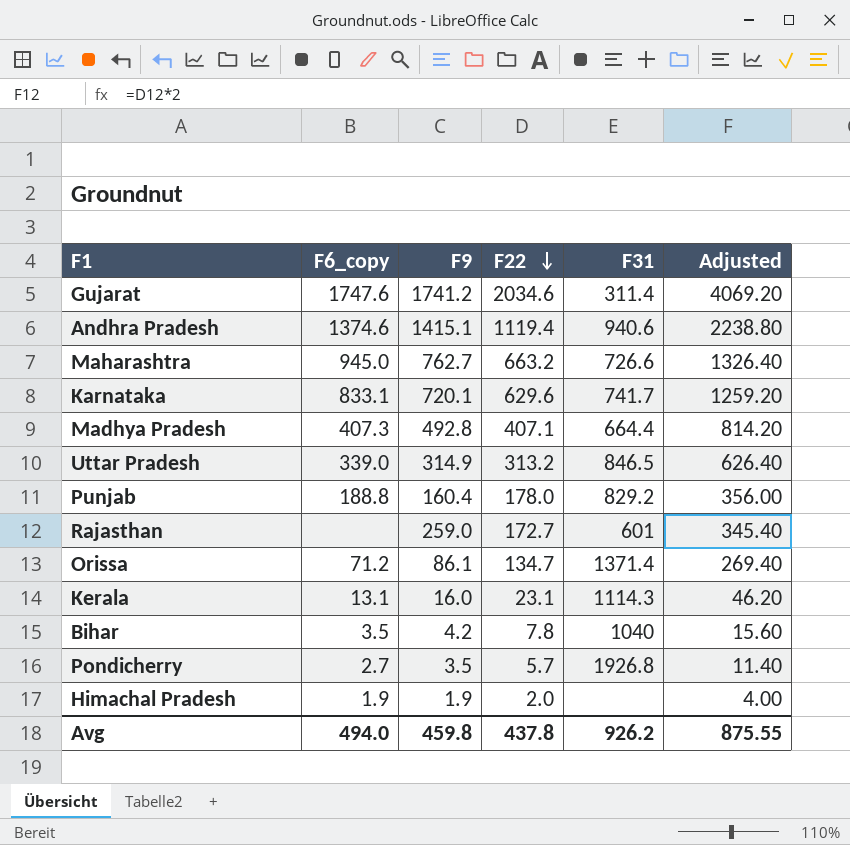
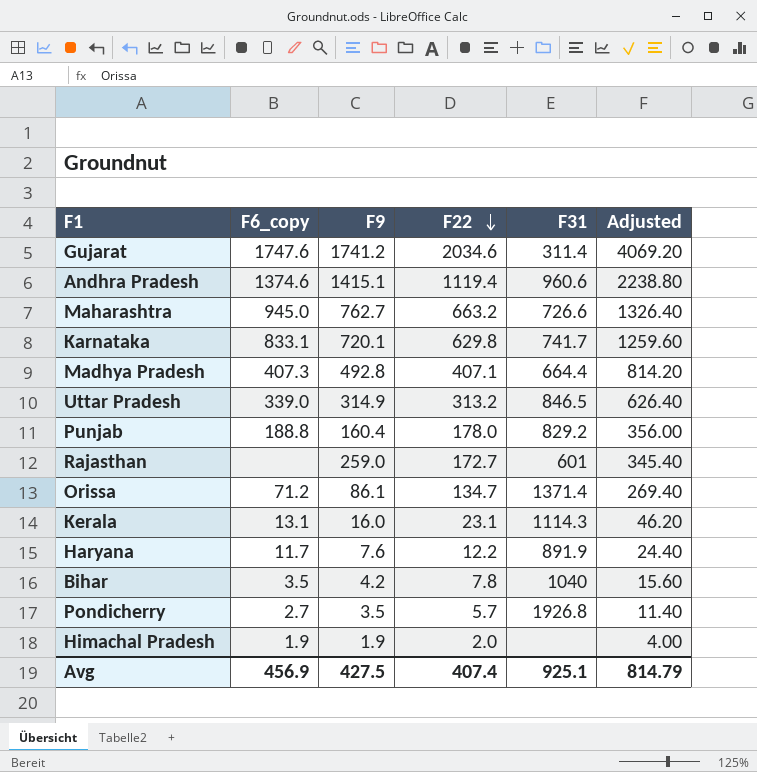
Andhra Pradesh | F31: 940.6 -> 960.6
Karnataka | F22: 629.6 -> 629.8
Karnataka | Adjusted: 1259.20 -> 1259.60
row Haryana: none -> 11.7 | 7.6 | 12.2 | 891.9 | 24.40
Avg | F6_copy: 494.0 -> 456.9
Avg | F9: 459.8 -> 427.5
Avg | F22: 437.8 -> 407.4
Avg | F31: 926.2 -> 925.1
Avg | Adjusted: 875.55 -> 814.79

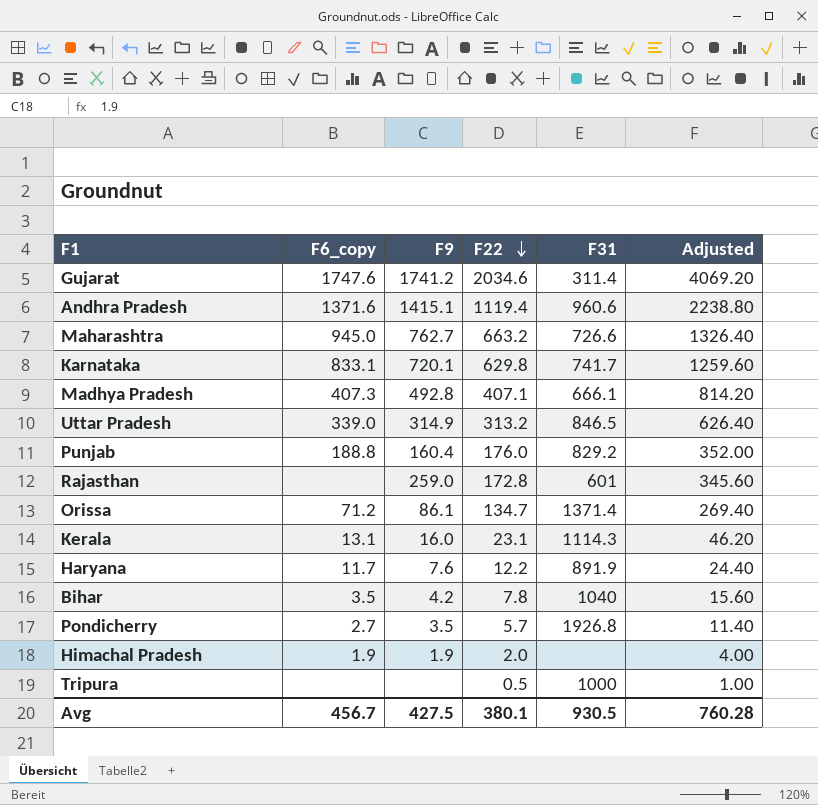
Andhra Pradesh | F6_copy: 1374.6 -> 1371.6
Madhya Pradesh | F31: 664.4 -> 666.1
Punjab | F22: 178.0 -> 176.0
Punjab | Adjusted: 356.00 -> 352.00
Rajasthan | F22: 172.7 -> 172.8
Rajasthan | Adjusted: 345.40 -> 345.60
row Tripura: none -> none | none | 0.5 | 1000 | 1.00
Avg | F6_copy: 456.9 -> 456.7
Avg | F22: 407.4 -> 380.1
Avg | F31: 925.1 -> 930.5
Avg | Adjusted: 814.79 -> 760.28

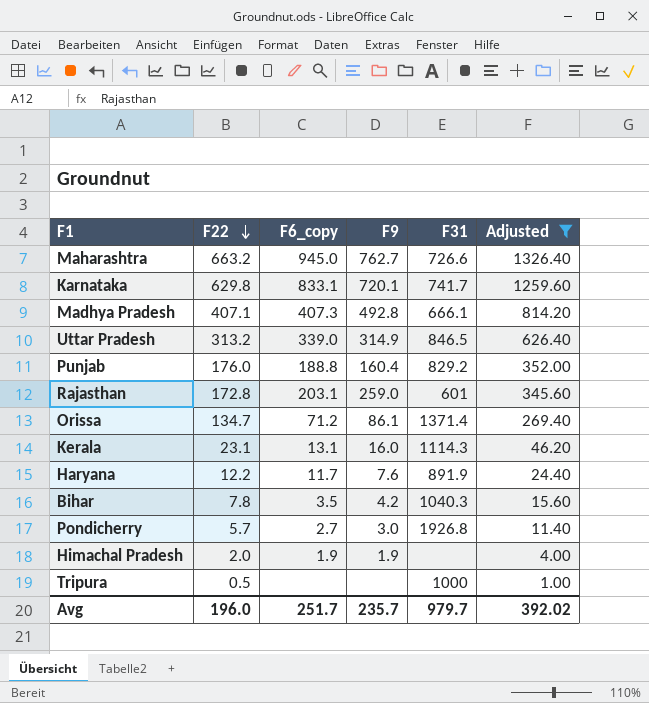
filter: none -> Adjusted <= 1326.40
column F22 | position: 4 -> 2
Rajasthan | F6_copy: none -> 203.1
Bihar | F31: 1040 -> 1040.3
Pondicherry | F9: 3.5 -> 3.0
Avg | F22: 380.1 -> 196.0
Avg | F6_copy: 456.7 -> 251.7
Avg | F9: 427.5 -> 235.7
Avg | F31: 930.5 -> 979.7
Avg | Adjusted: 760.28 -> 392.02

